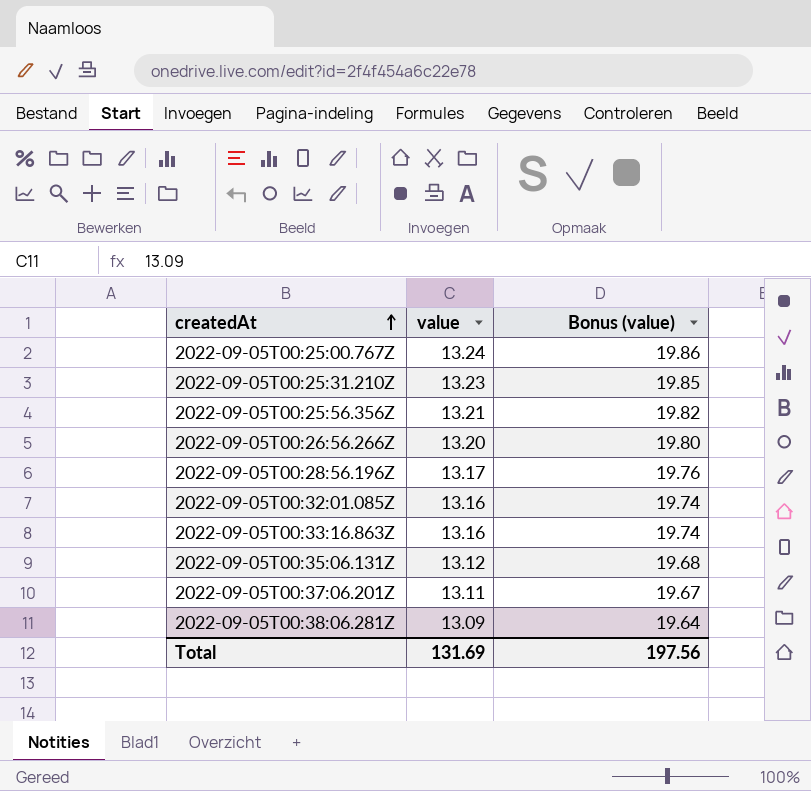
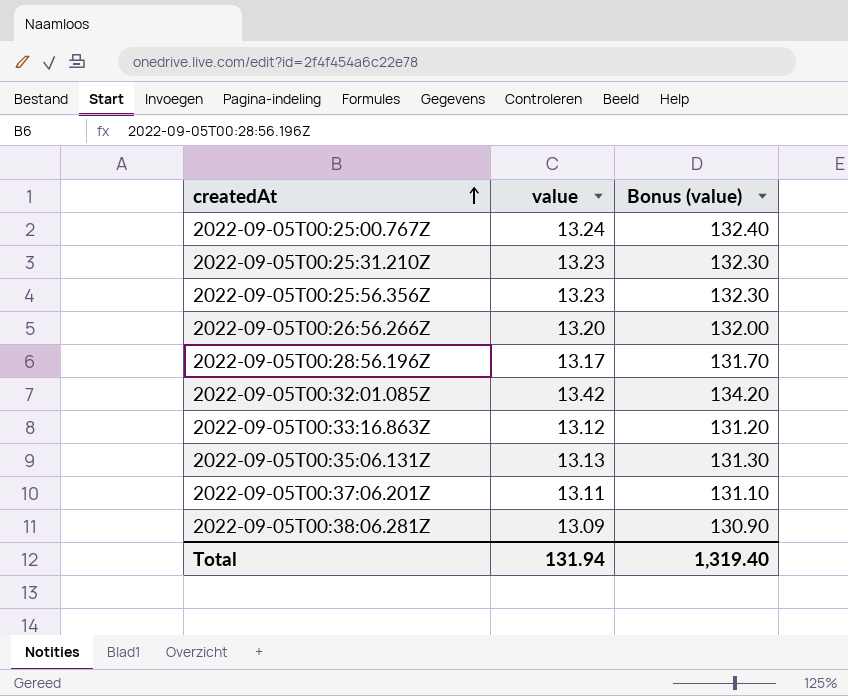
column Bonus (value) | formula: [value] * 1.5 -> [value] * 10
2022-09-05T00:25:56.356Z | value: 13.21 -> 13.23
2022-09-05T00:32:01.085Z | value: 13.16 -> 13.42
2022-09-05T00:33:16.863Z | value: 13.16 -> 13.12
2022-09-05T00:35:06.131Z | value: 13.12 -> 13.13
Total | value: 131.69 -> 131.94
Total | Bonus (value): 197.56 -> 1,319.40

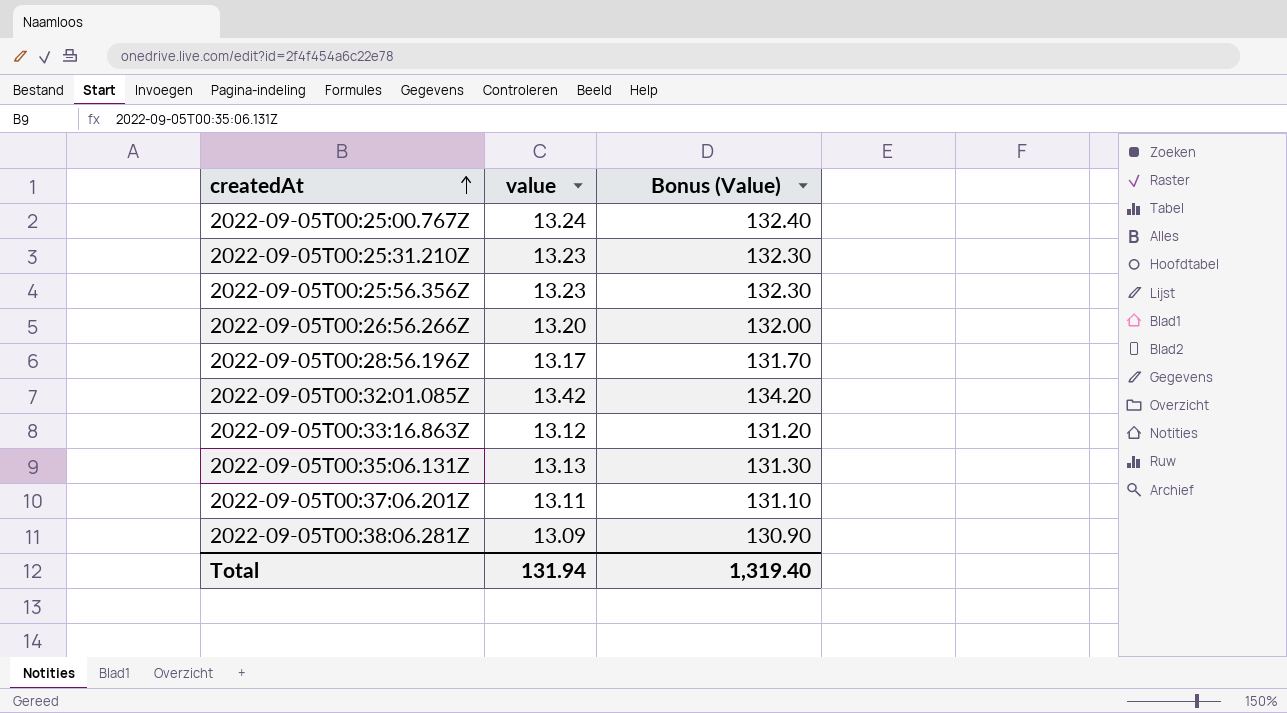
column name: Bonus (value) -> Bonus (Value)

